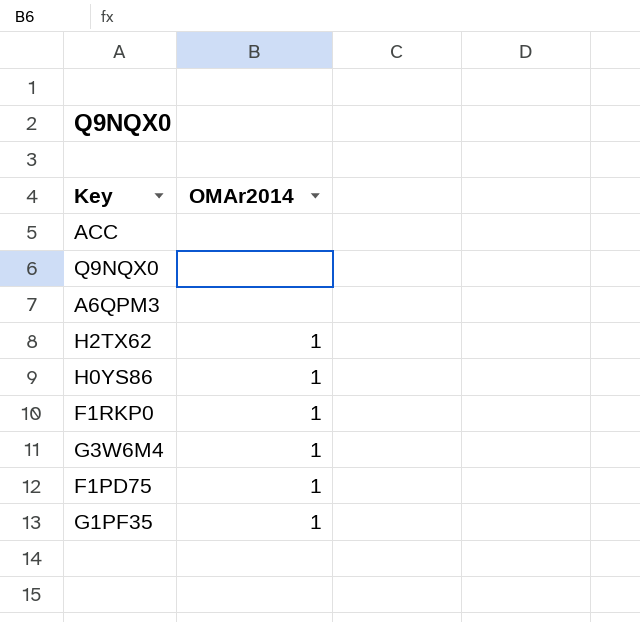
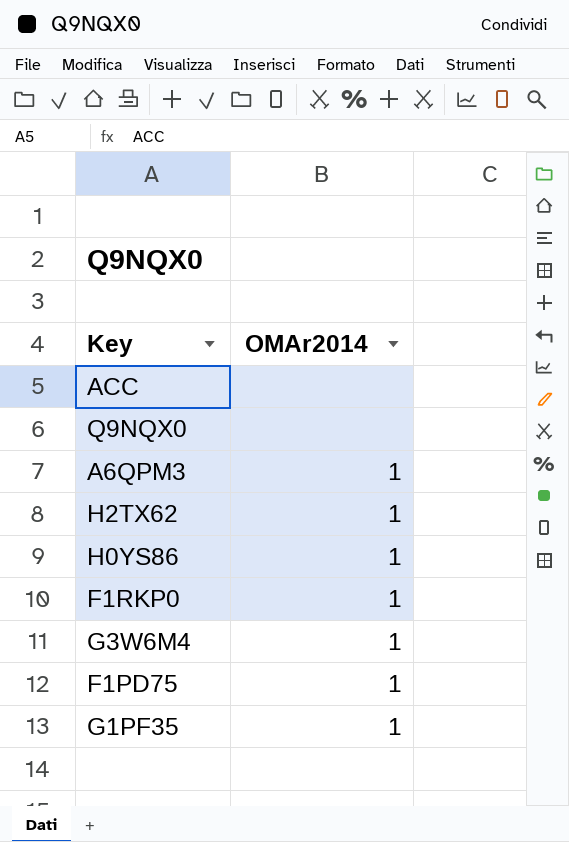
A6QPM3 | OMAr2014: none -> 1

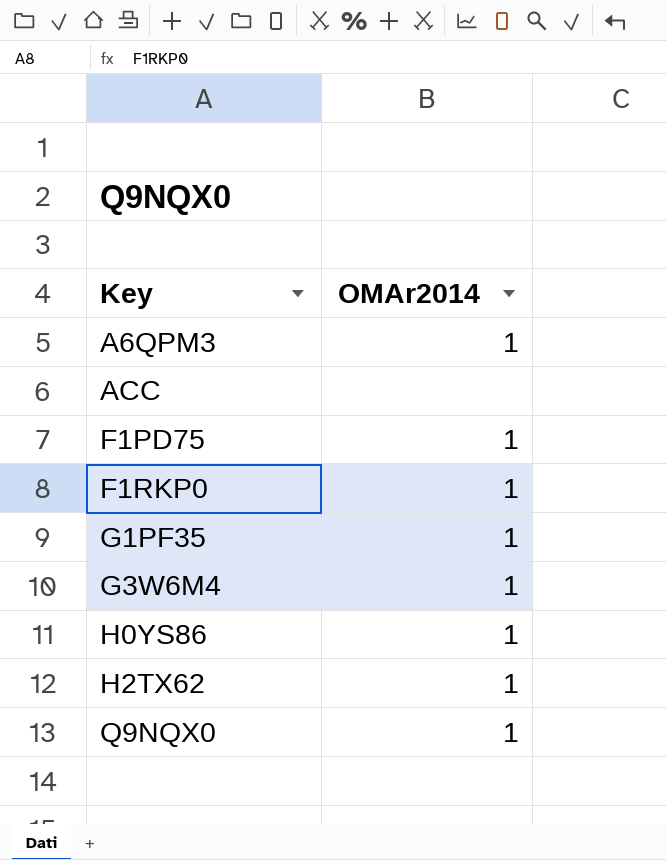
row order: none -> Key ascending
Q9NQX0 | OMAr2014: none -> 1

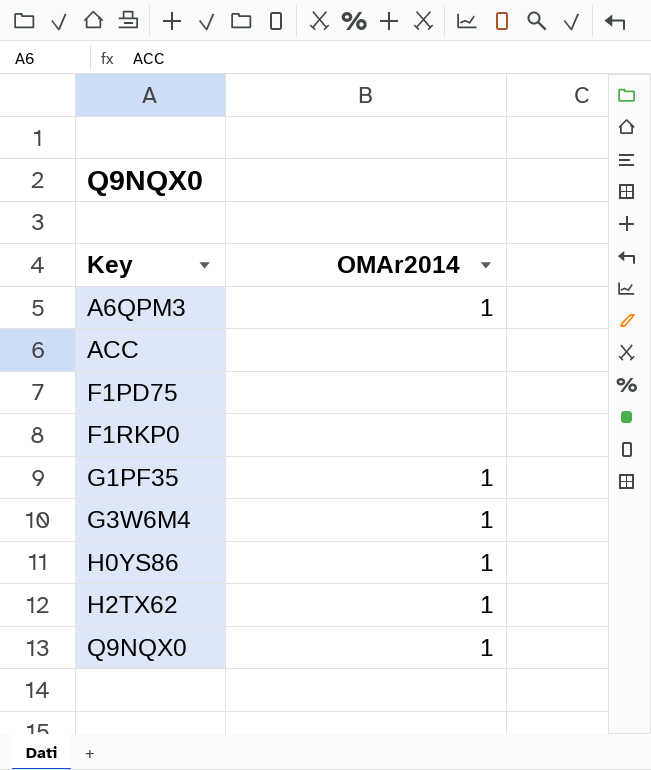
F1PD75 | OMAr2014: 1 -> none
F1RKP0 | OMAr2014: 1 -> none

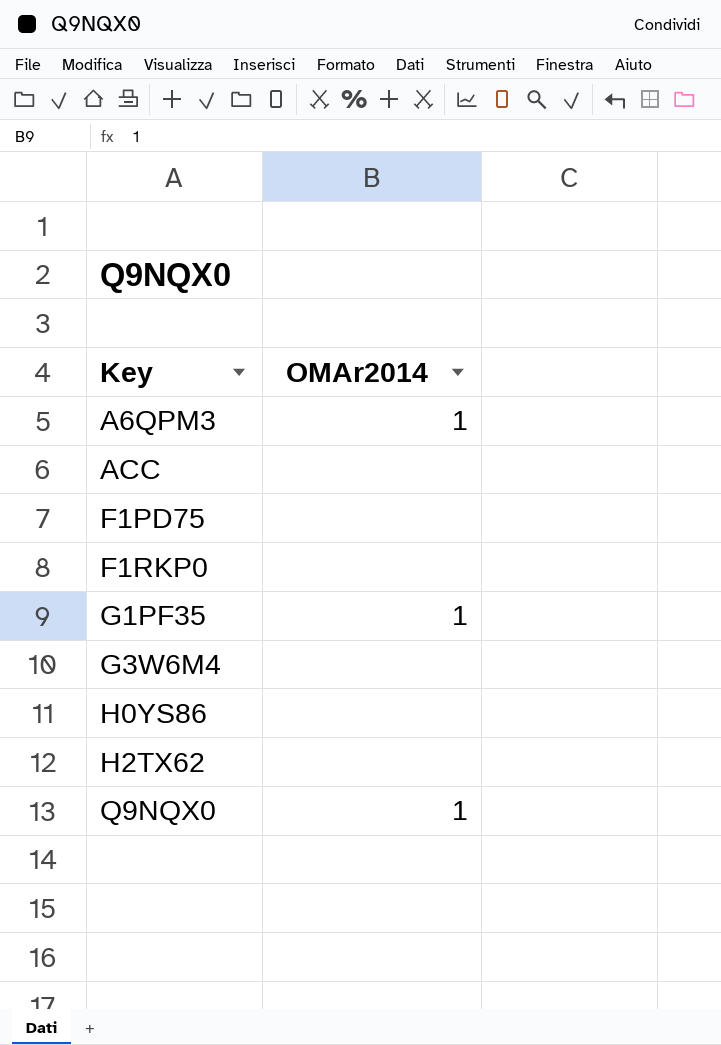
G3W6M4 | OMAr2014: 1 -> none
H0YS86 | OMAr2014: 1 -> none
H2TX62 | OMAr2014: 1 -> none

